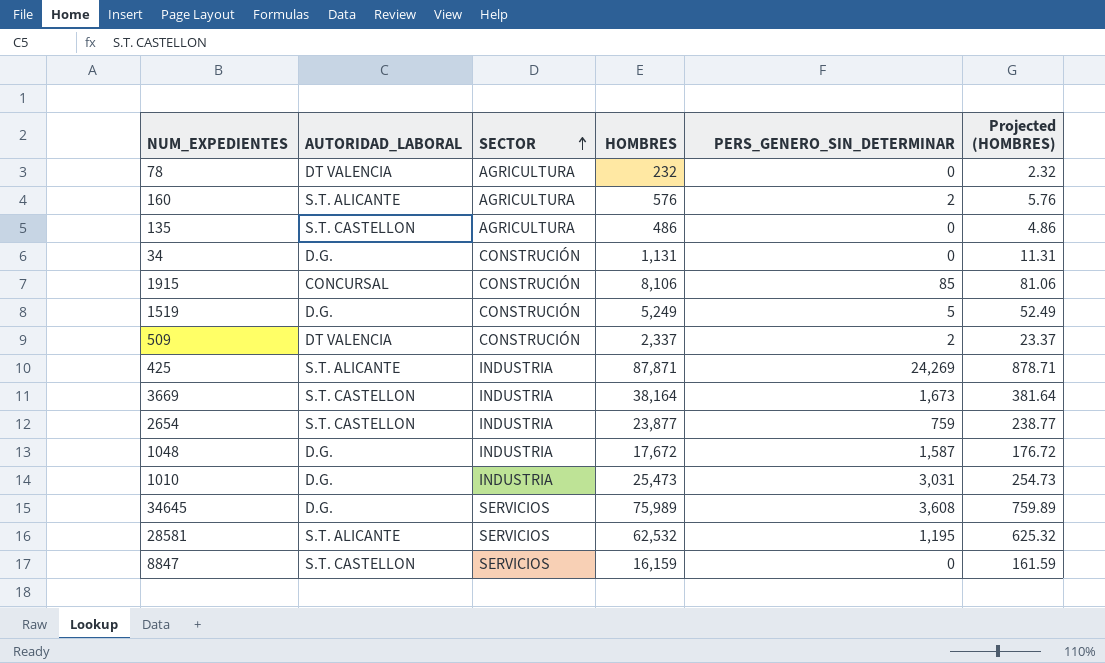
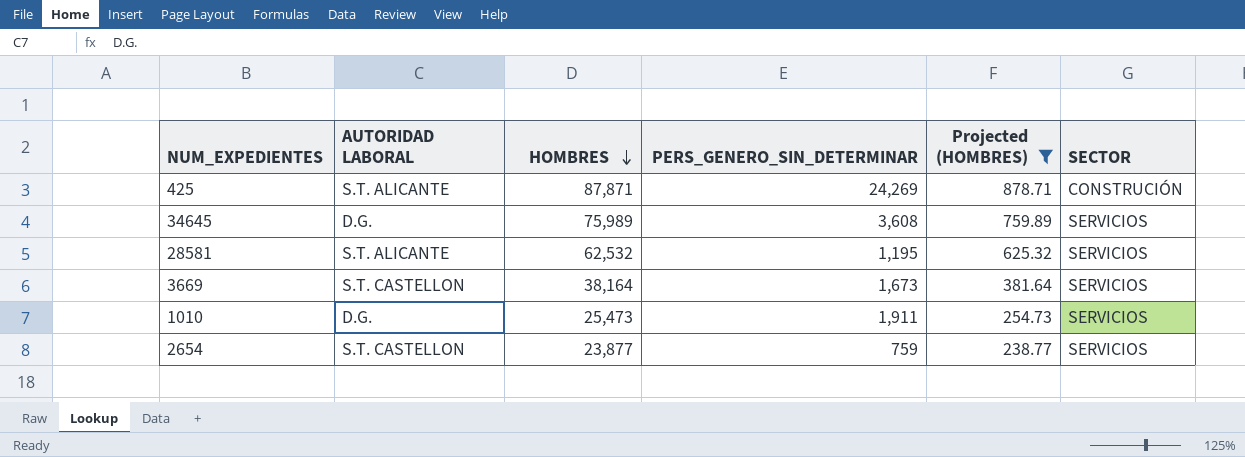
filter: none -> Projected (HOMBRES) >= 238.77
row order: SECTOR ascending -> HOMBRES descending
column name: AUTORIDAD_LABORAL -> AUTORIDAD LABORAL
column SECTOR | position: 3 -> 6
425 | SECTOR: INDUSTRIA -> CONSTRUCIÓN
3669 | SECTOR: INDUSTRIA -> SERVICIOS
1010 | PERS_GENERO_SIN_DETERMINAR: 3,031 -> 1,911
1010 | SECTOR: INDUSTRIA -> SERVICIOS
2654 | SECTOR: INDUSTRIA -> SERVICIOS

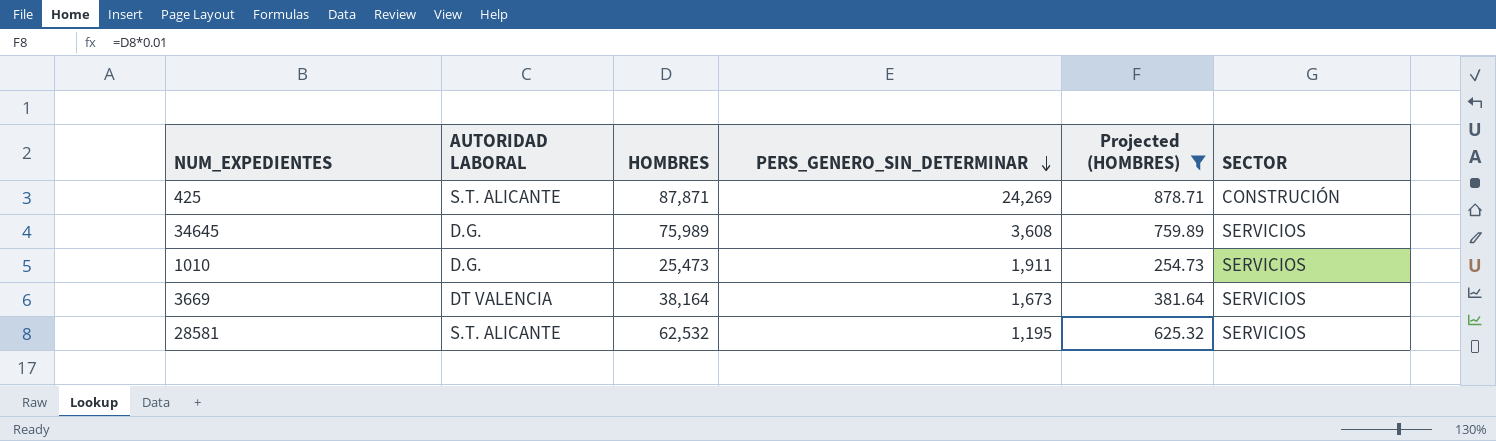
row order: HOMBRES descending -> PERS_GENERO_SIN_DETERMINAR descending
row 2654: S.T. CASTELLON | 23,877 | 759 | 238.77 | SERVICIOS -> none
3669 | AUTORIDAD LABORAL: S.T. CASTELLON -> DT VALENCIA

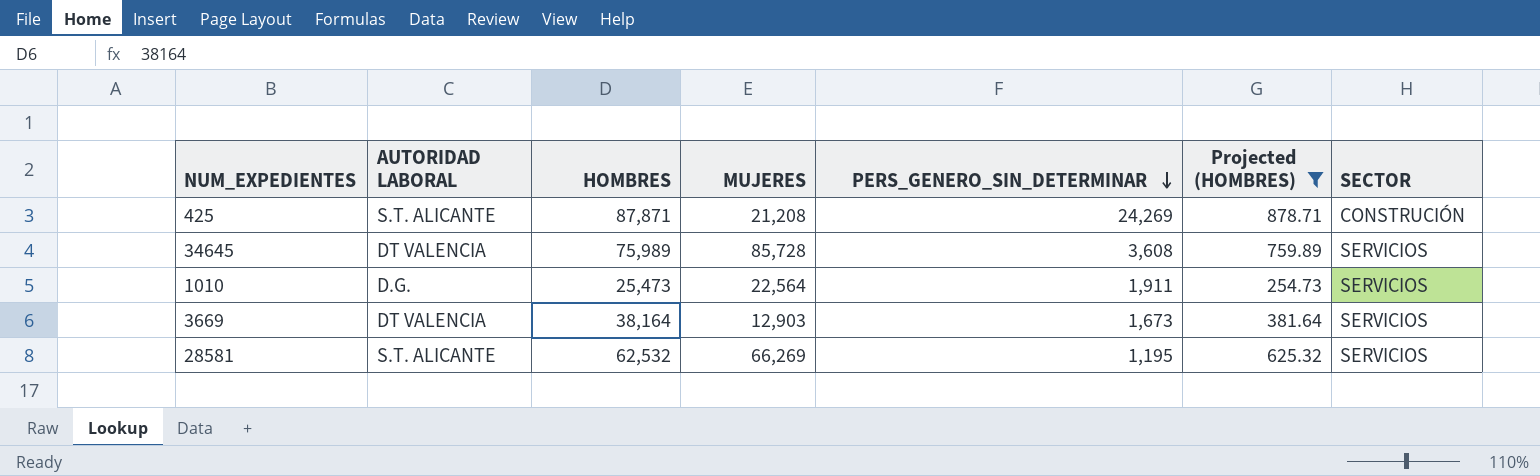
column MUJERES | position: none -> 4
34645 | AUTORIDAD LABORAL: D.G. -> DT VALENCIA

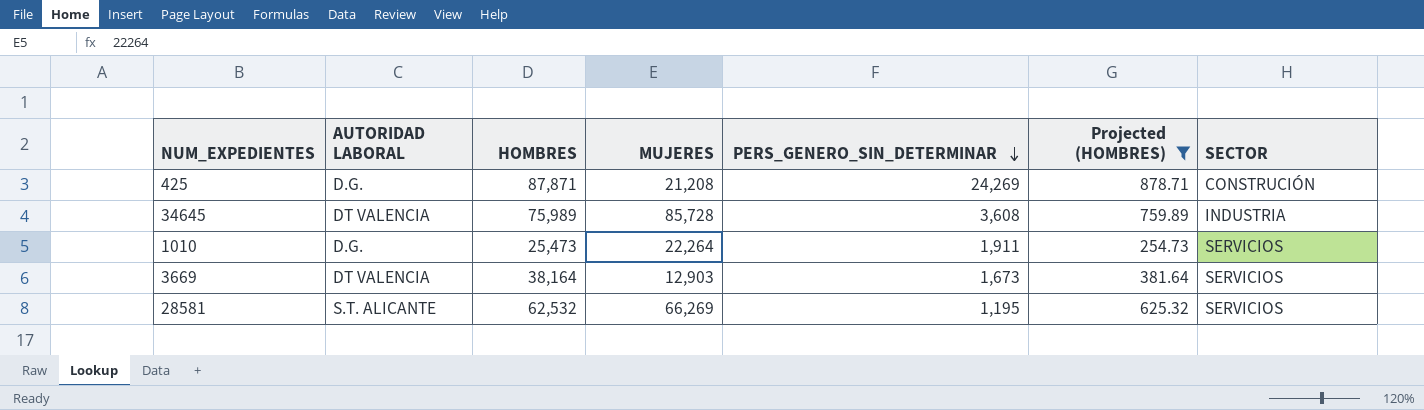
425 | AUTORIDAD LABORAL: S.T. ALICANTE -> D.G.
34645 | SECTOR: SERVICIOS -> INDUSTRIA
1010 | MUJERES: 22,564 -> 22,264

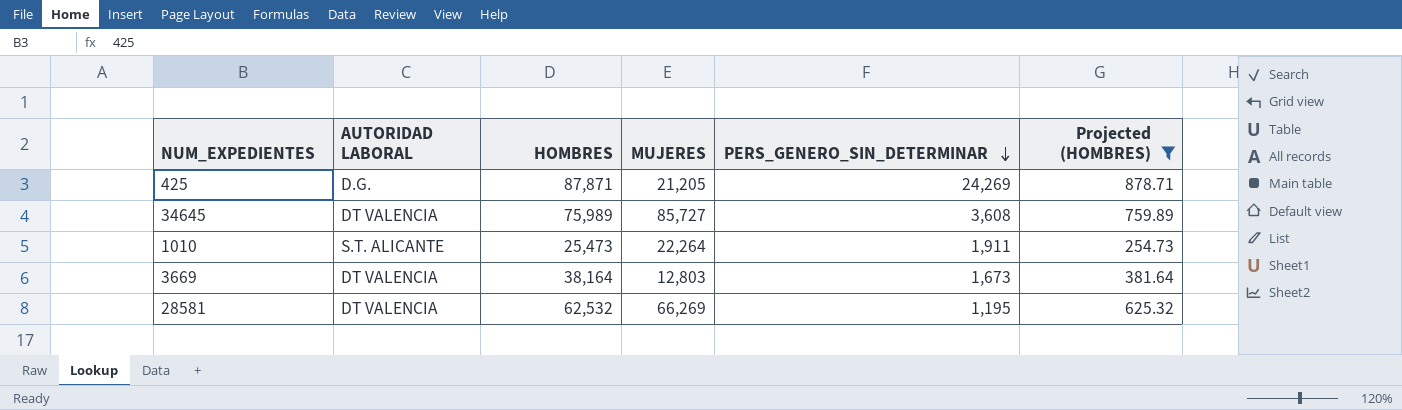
column SECTOR | position: 7 -> none
425 | MUJERES: 21,208 -> 21,205
34645 | MUJERES: 85,728 -> 85,727
1010 | AUTORIDAD LABORAL: D.G. -> S.T. ALICANTE
3669 | MUJERES: 12,903 -> 12,803
28581 | AUTORIDAD LABORAL: S.T. ALICANTE -> DT VALENCIA

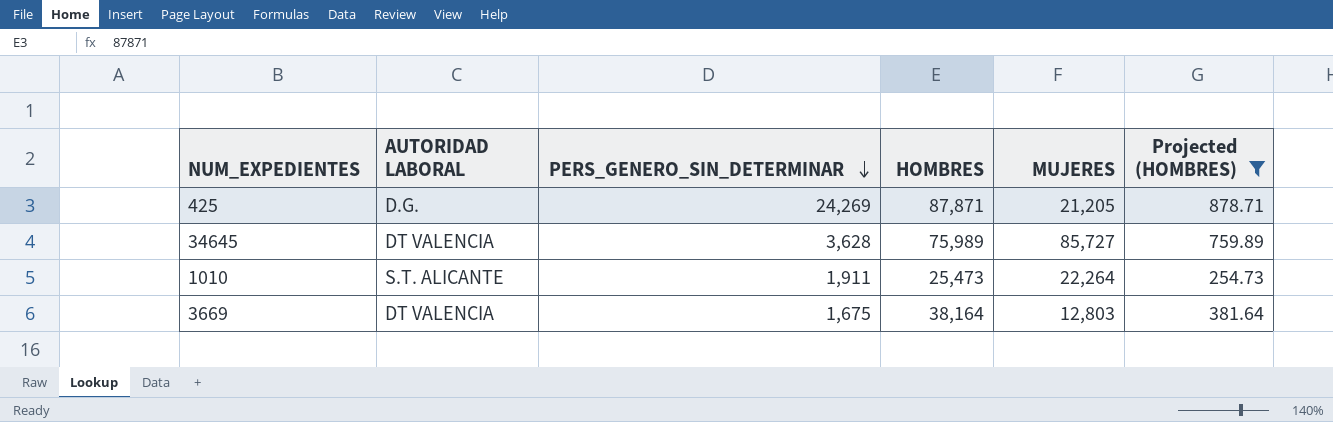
column PERS_GENERO_SIN_DETERMINAR | position: 5 -> 3
row 28581: DT VALENCIA | 62,532 | 66,269 | 1,195 | 625.32 -> none
34645 | PERS_GENERO_SIN_DETERMINAR: 3,608 -> 3,628
3669 | PERS_GENERO_SIN_DETERMINAR: 1,673 -> 1,675

